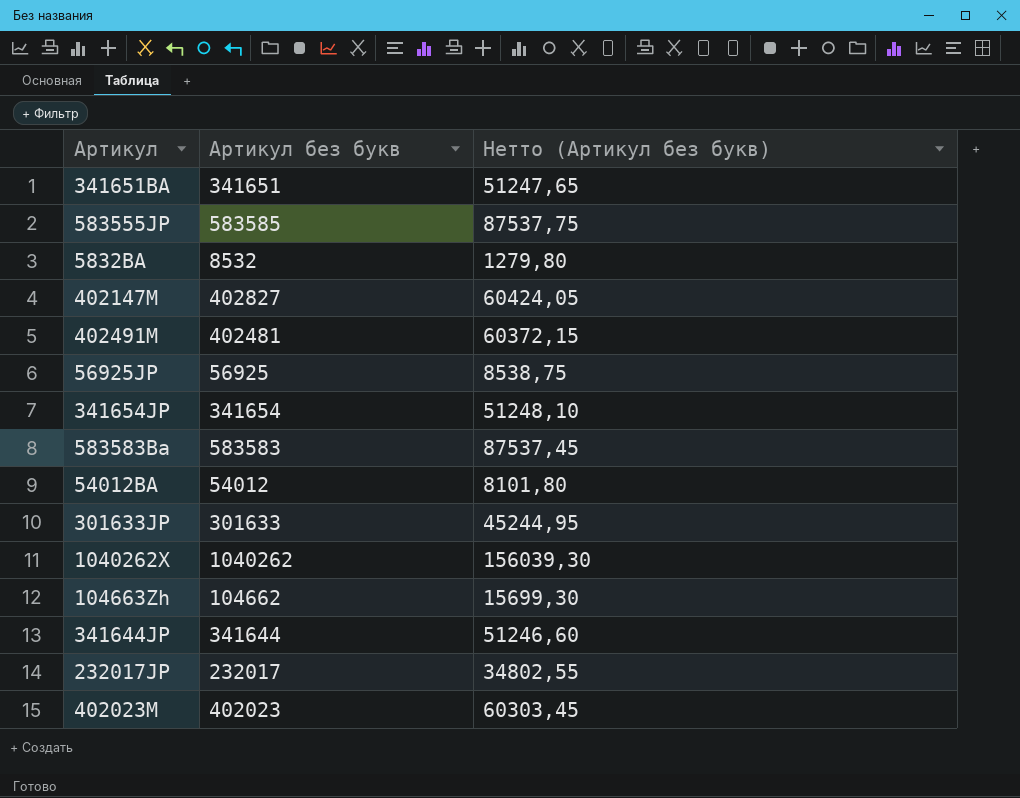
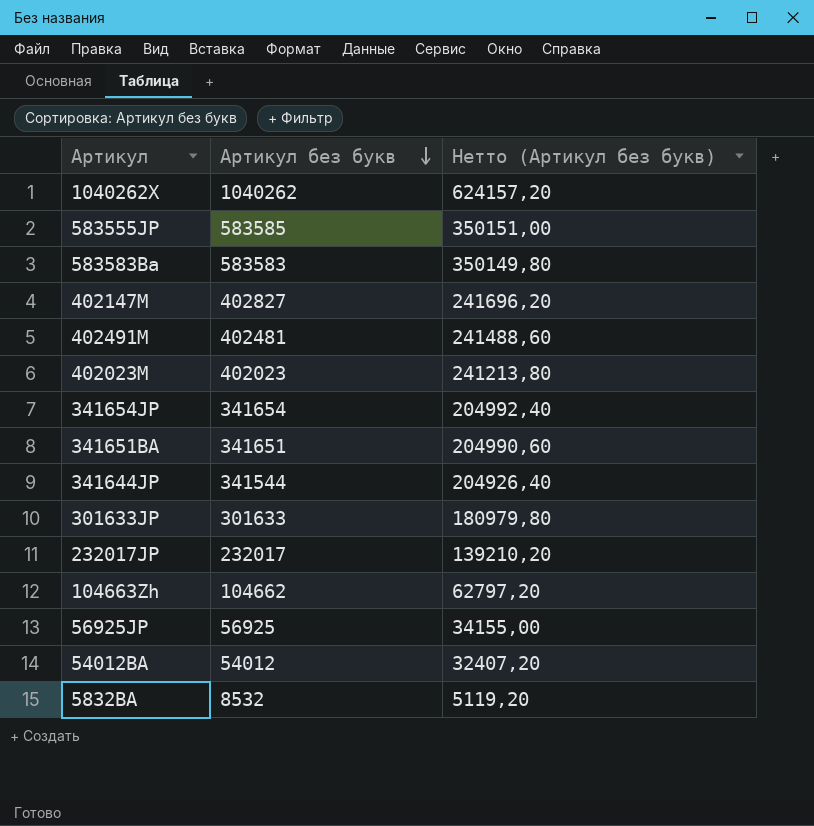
row order: none -> Артикул без букв descending
column Нетто (Артикул без букв) | formula: [Артикул без букв] * 0,15 -> [Артикул без букв] * 0,6
341644JP | Артикул без букв: 341644 -> 341544

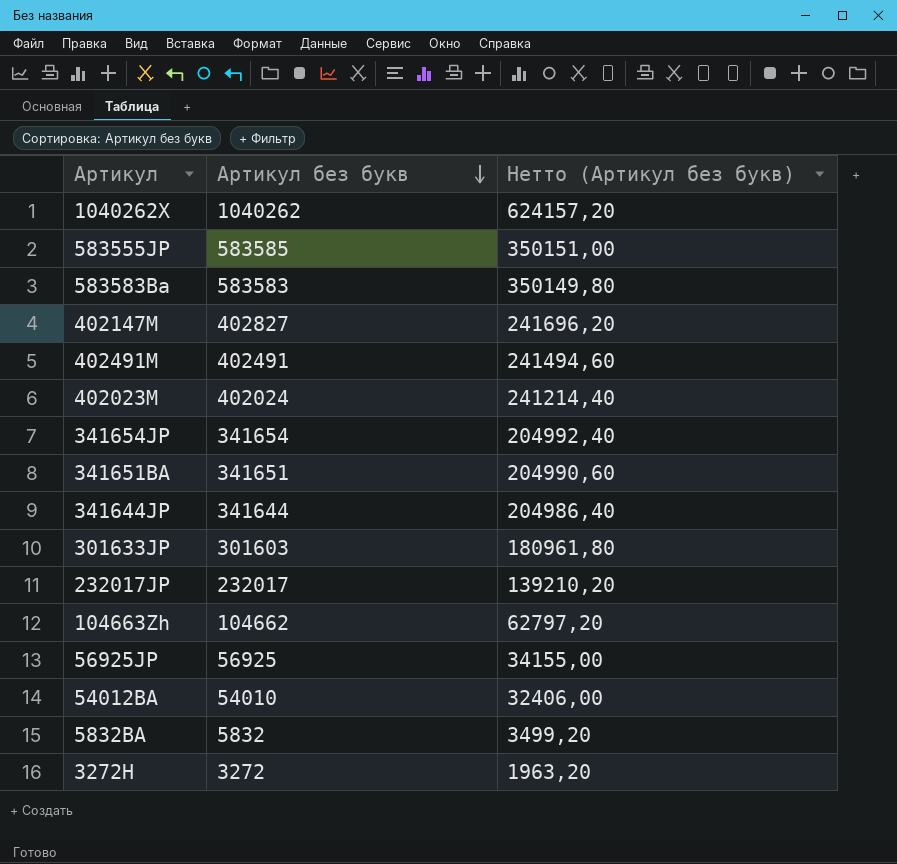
402491M | Артикул без букв: 402481 -> 402491
402491M | Нетто (Артикул без букв): 241488,60 -> 241494,60
402023M | Артикул без букв: 402023 -> 402024
402023M | Нетто (Артикул без букв): 241213,80 -> 241214,40
341644JP | Артикул без букв: 341544 -> 341644
341644JP | Нетто (Артикул без букв): 204926,40 -> 204986,40
301633JP | Артикул без букв: 301633 -> 301603
301633JP | Нетто (Артикул без букв): 180979,80 -> 180961,80
54012BA | Артикул без букв: 54012 -> 54010
54012BA | Нетто (Артикул без букв): 32407,20 -> 32406,00
5832BA | Артикул без букв: 8532 -> 5832
5832BA | Нетто (Артикул без букв): 5119,20 -> 3499,20
row 3272H: none -> 3272 | 1963,20

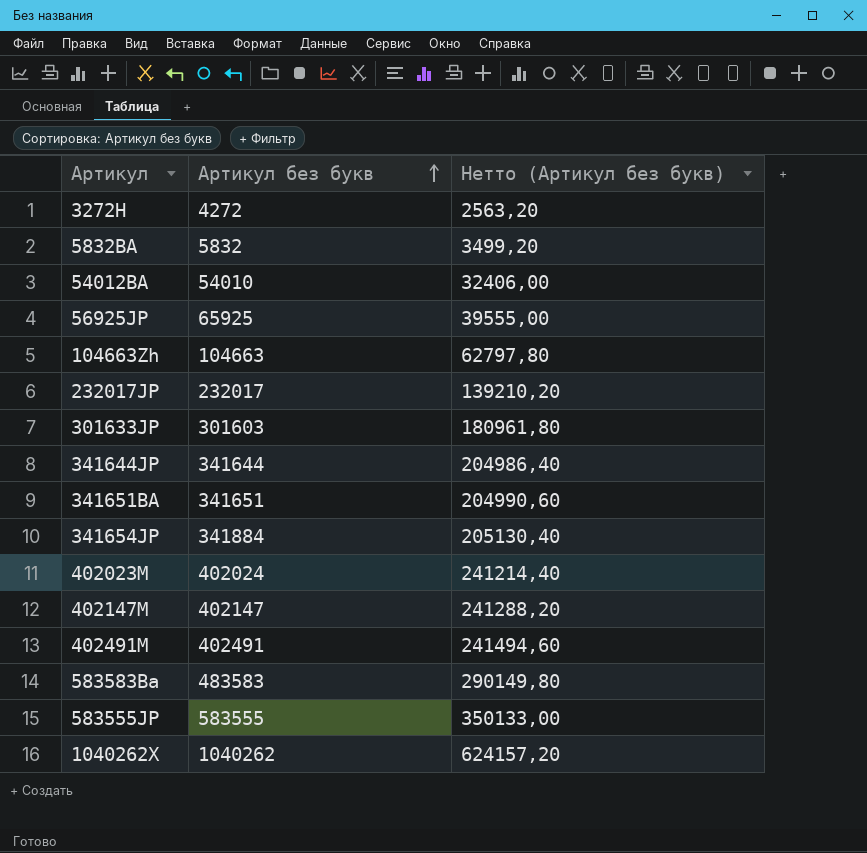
row order: Артикул без букв descending -> Артикул без букв ascending
3272H | Артикул без букв: 3272 -> 4272
3272H | Нетто (Артикул без букв): 1963,20 -> 2563,20
56925JP | Артикул без букв: 56925 -> 65925
56925JP | Нетто (Артикул без букв): 34155,00 -> 39555,00
104663Zh | Артикул без букв: 104662 -> 104663
104663Zh | Нетто (Артикул без букв): 62797,20 -> 62797,80
341654JP | Артикул без букв: 341654 -> 341884
341654JP | Нетто (Артикул без букв): 204992,40 -> 205130,40
402147M | Артикул без букв: 402827 -> 402147
402147M | Нетто (Артикул без букв): 241696,20 -> 241288,20
583583Ba | Артикул без букв: 583583 -> 483583
583583Ba | Нетто (Артикул без букв): 350149,80 -> 290149,80
583555JP | Артикул без букв: 583585 -> 583555
583555JP | Нетто (Артикул без букв): 350151,00 -> 350133,00

